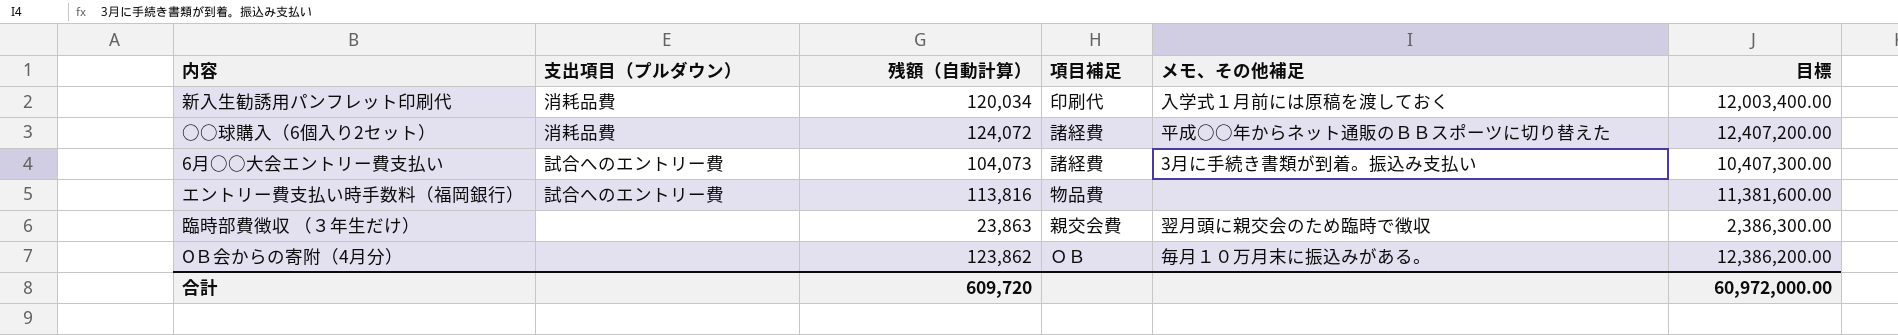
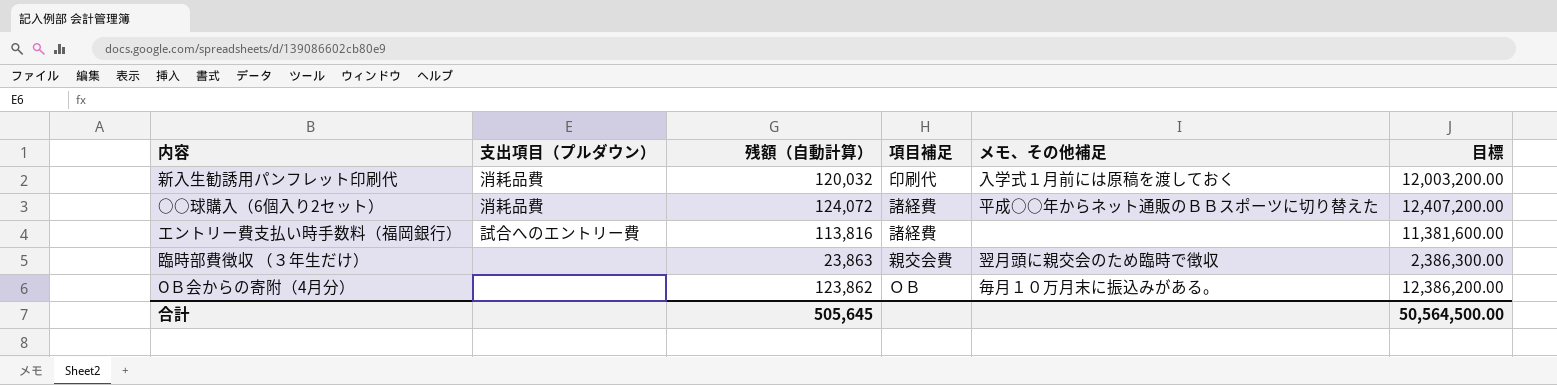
row 6月○○大会エントリー費支払い: 試合へのエントリー費 | 104,073 | 諸経費 | 3月に手続き書類が到着。振込み支払い | 10,407,300.00 -> none
新入生勧誘用パンフレット印刷代 | 残額（自動計算）: 120,034 -> 120,032
新入生勧誘用パンフレット印刷代 | 目標: 12,003,400.00 -> 12,003,200.00
エントリー費支払い時手数料（福岡銀行） | 項目補足: 物品費 -> 諸経費
合計 | 残額（自動計算）: 609,720 -> 505,645
合計 | 目標: 60,972,000.00 -> 50,564,500.00

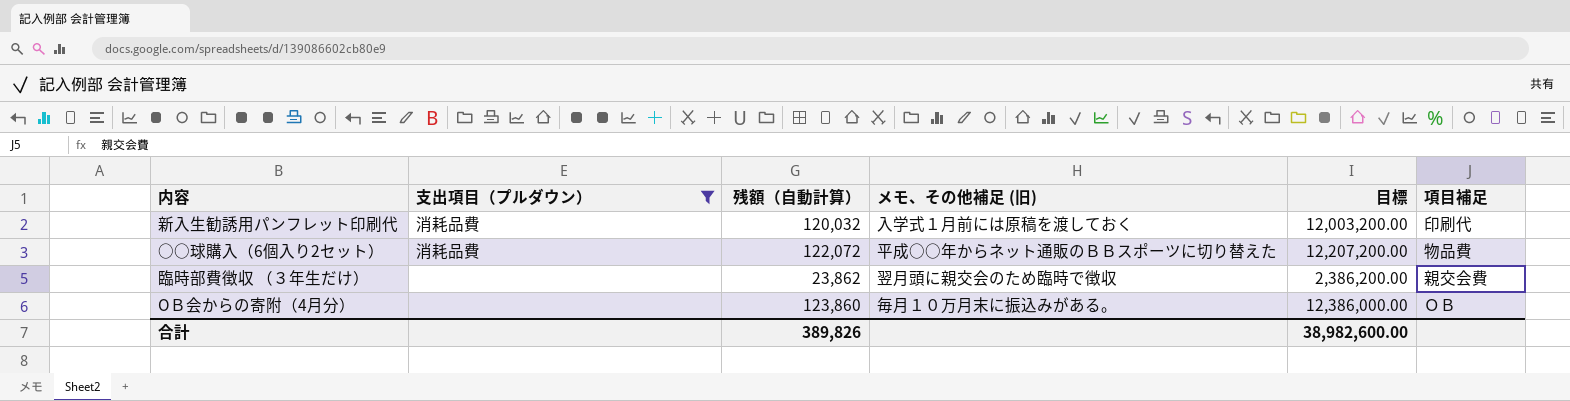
filter: none -> 支出項目（プルダウン） != 試合へのエントリー費
column name: メモ、その他補足 -> メモ、その他補足 (旧)
column 項目補足 | position: 4 -> 6
○○球購入（6個入り2セット） | 残額（自動計算）: 124,072 -> 122,072
○○球購入（6個入り2セット） | 目標: 12,407,200.00 -> 12,207,200.00
○○球購入（6個入り2セット） | 項目補足: 諸経費 -> 物品費
臨時部費徴収 （３年生だけ） | 残額（自動計算）: 23,863 -> 23,862
臨時部費徴収 （３年生だけ） | 目標: 2,386,300.00 -> 2,386,200.00
OＢ会からの寄附（4月分） | 残額（自動計算）: 123,862 -> 123,860
OＢ会からの寄附（4月分） | 目標: 12,386,200.00 -> 12,386,000.00
合計 | 残額（自動計算）: 505,645 -> 389,826
合計 | 目標: 50,564,500.00 -> 38,982,600.00

